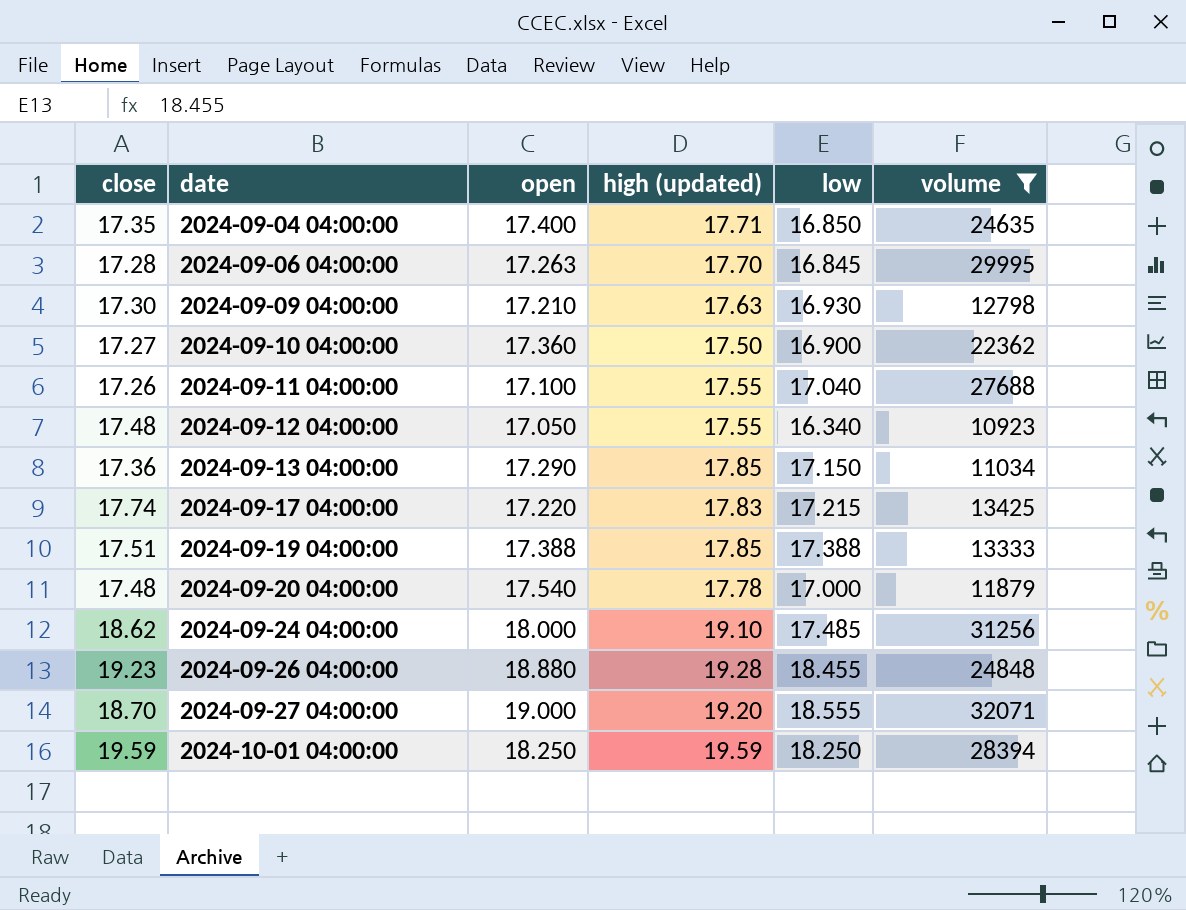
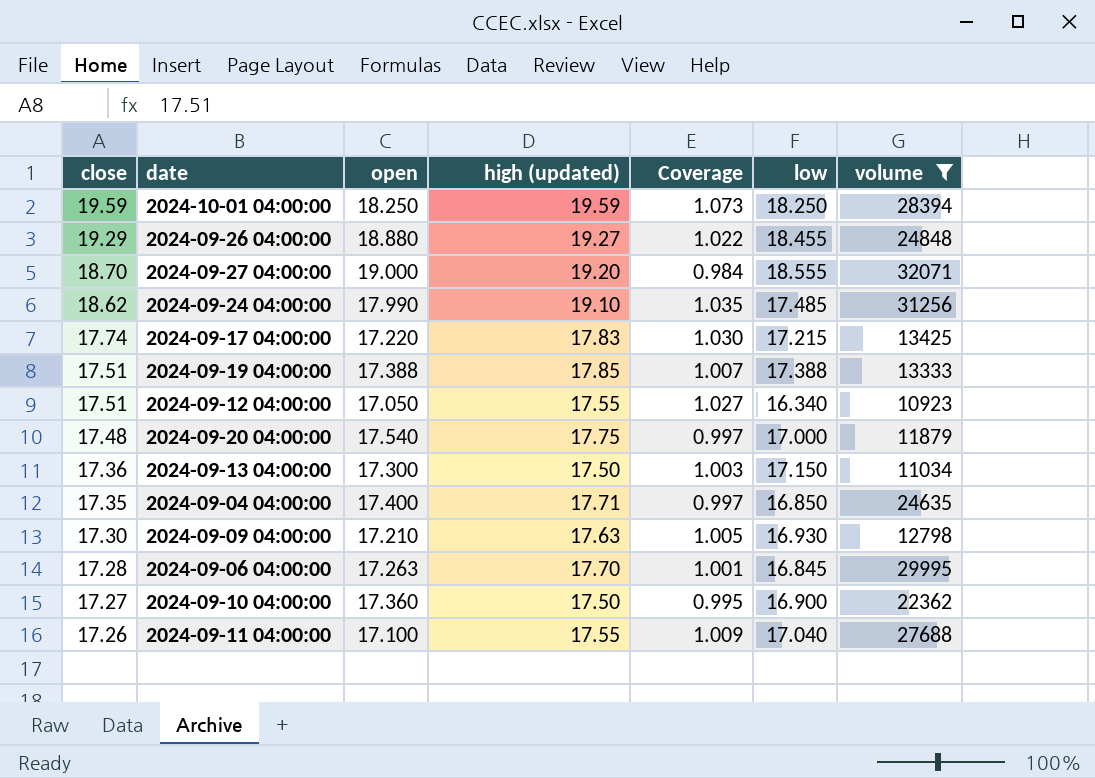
row order: date ascending -> close descending
column Coverage | formula: none -> [close] / [open]
2024-09-26 04:00:00 | close: 19.23 -> 19.29
2024-09-26 04:00:00 | high (updated): 19.28 -> 19.27
2024-09-24 04:00:00 | open: 18.000 -> 17.990
2024-09-12 04:00:00 | close: 17.48 -> 17.51
2024-09-20 04:00:00 | high (updated): 17.78 -> 17.75
2024-09-13 04:00:00 | open: 17.290 -> 17.300
2024-09-13 04:00:00 | high (updated): 17.85 -> 17.50

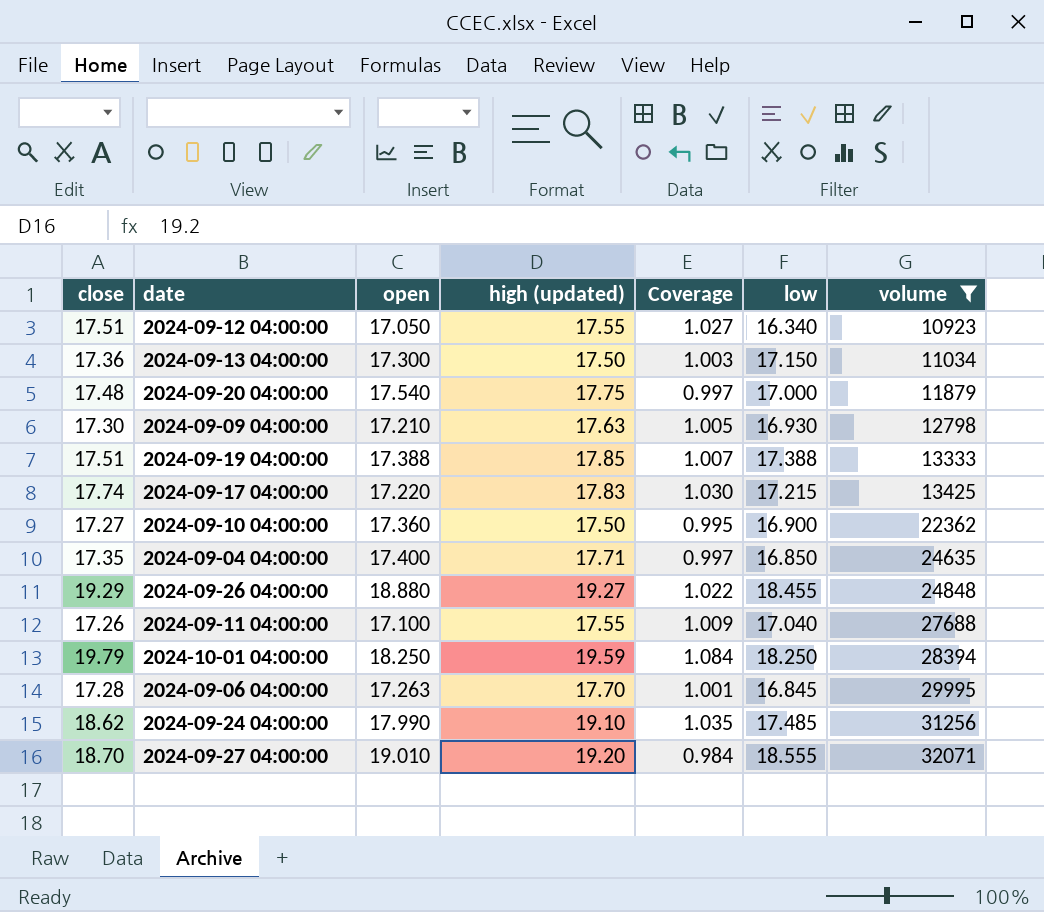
row order: close descending -> volume ascending
2024-10-01 04:00:00 | close: 19.59 -> 19.79
2024-10-01 04:00:00 | Coverage: 1.073 -> 1.084
2024-09-27 04:00:00 | open: 19.000 -> 19.010

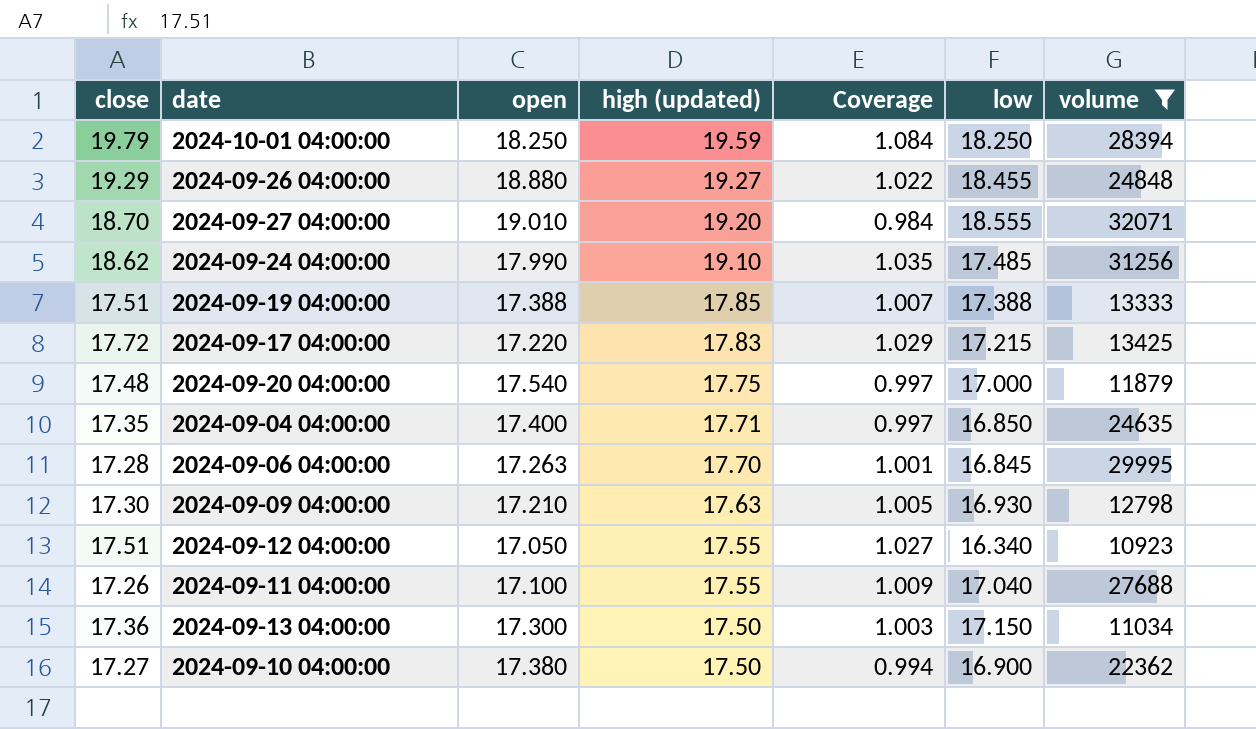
row order: volume ascending -> high (updated) descending
2024-09-17 04:00:00 | close: 17.74 -> 17.72
2024-09-17 04:00:00 | Coverage: 1.030 -> 1.029
2024-09-10 04:00:00 | open: 17.360 -> 17.380
2024-09-10 04:00:00 | Coverage: 0.995 -> 0.994

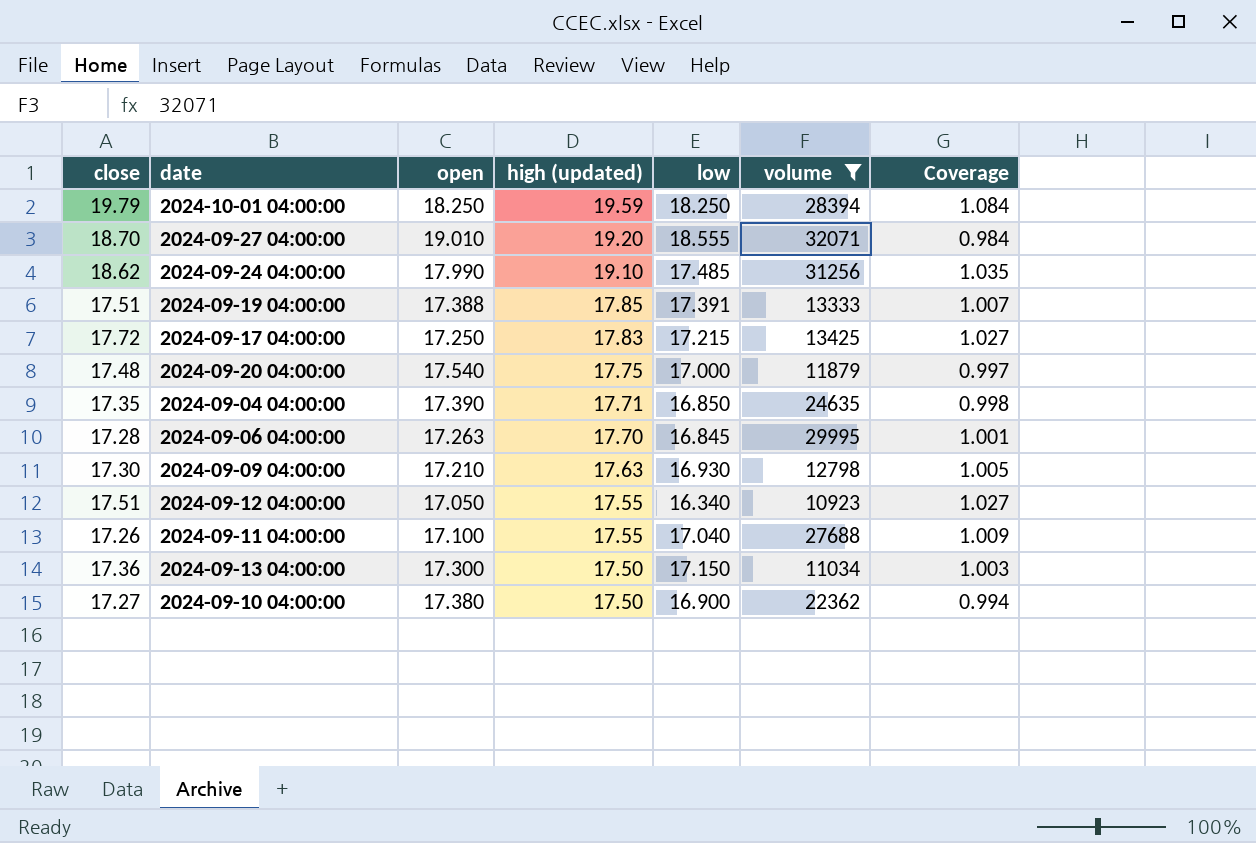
column Coverage | position: 5 -> 7
row 2024-09-26 04:00:00: 19.29 | 18.880 | 19.27 | 1.022 | 18.455 | 24848 -> none
2024-09-19 04:00:00 | low: 17.388 -> 17.391
2024-09-17 04:00:00 | open: 17.220 -> 17.250
2024-09-17 04:00:00 | Coverage: 1.029 -> 1.027
2024-09-04 04:00:00 | open: 17.400 -> 17.390
2024-09-04 04:00:00 | Coverage: 0.997 -> 0.998

